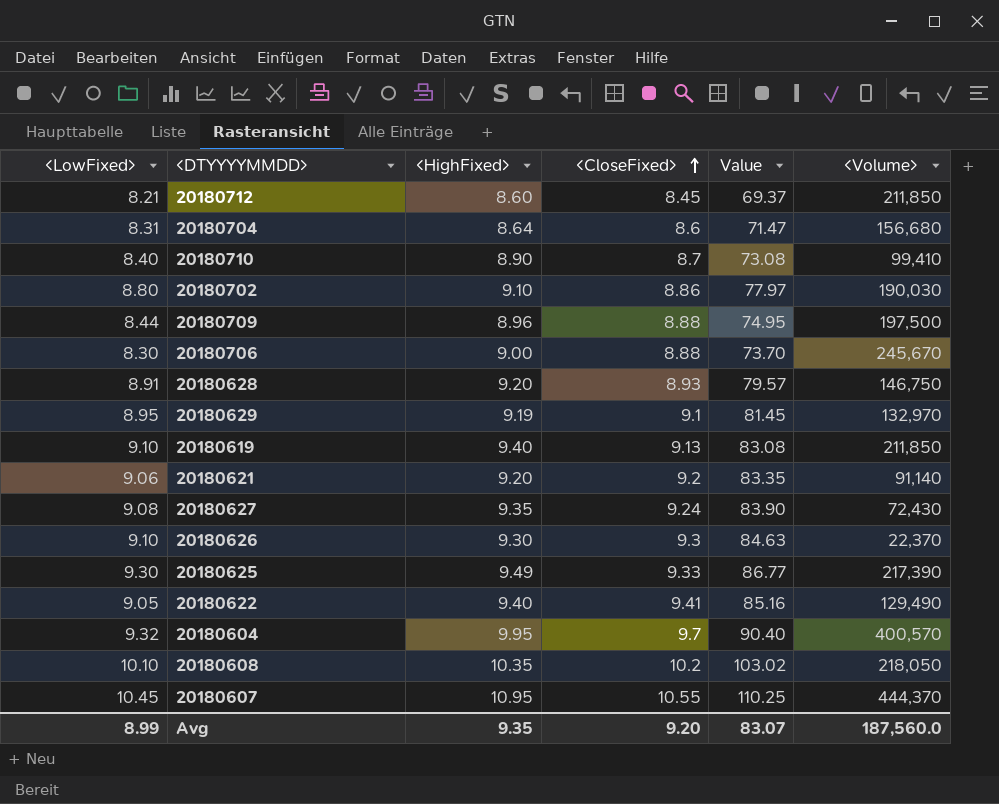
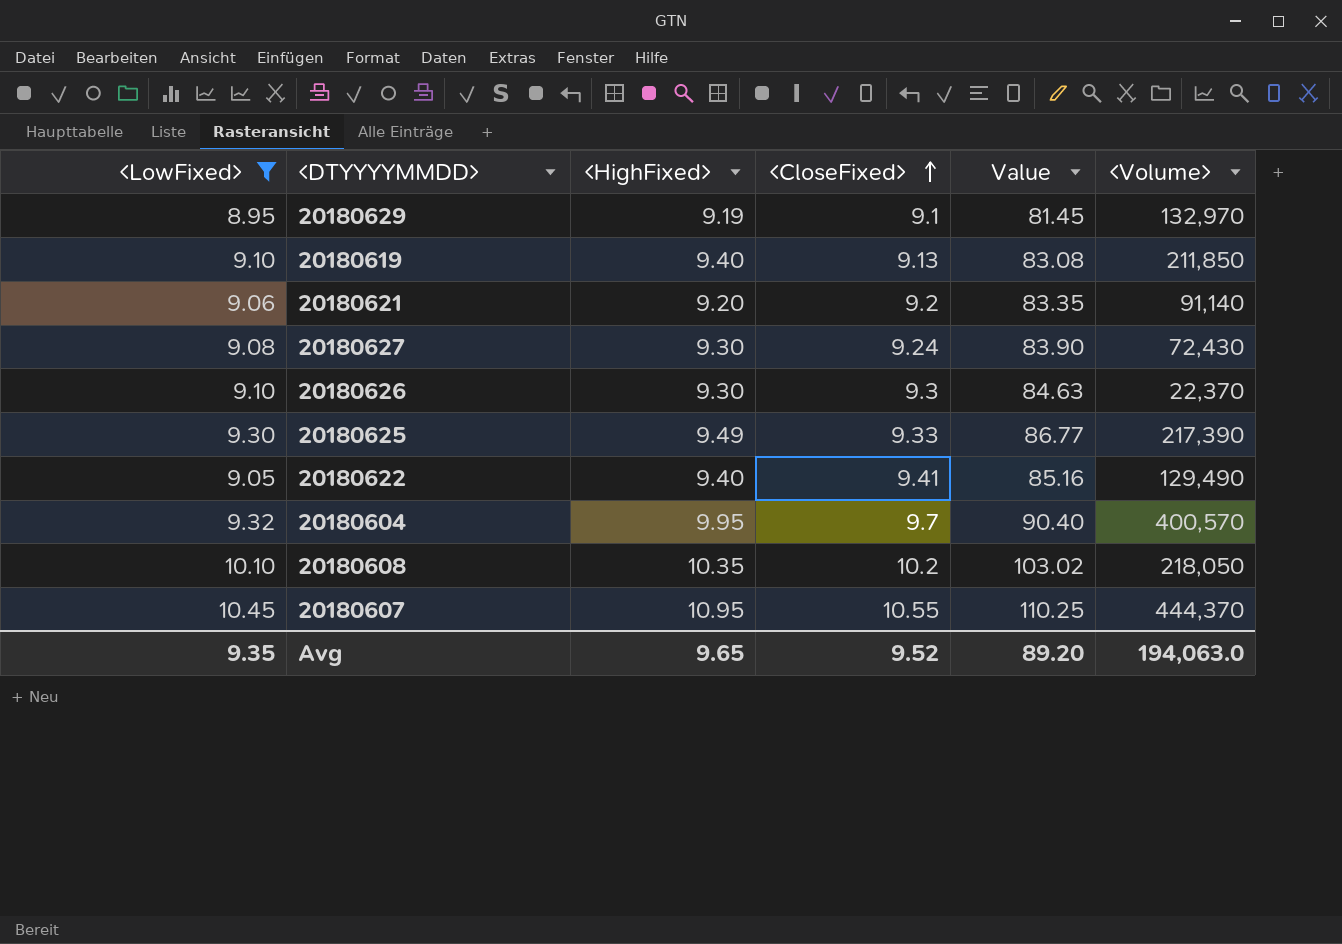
filter: none -> <LowFixed> >= 8.95
20180627 | <HighFixed>: 9.35 -> 9.30
Avg | <LowFixed>: 8.99 -> 9.35
Avg | <HighFixed>: 9.35 -> 9.65
Avg | <CloseFixed>: 9.20 -> 9.52
Avg | Value: 83.07 -> 89.20
Avg | <Volume>: 187,560.0 -> 194,063.0

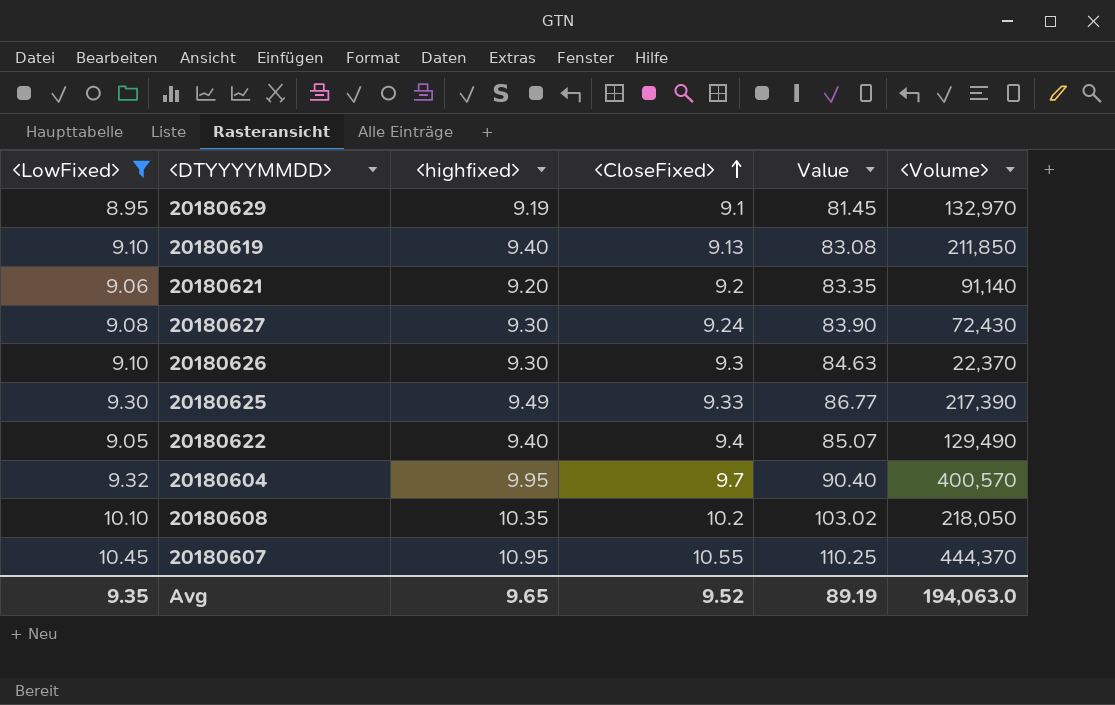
column name: <HighFixed> -> <highfixed>
20180622 | <CloseFixed>: 9.41 -> 9.4
20180622 | Value: 85.16 -> 85.07
Avg | Value: 89.20 -> 89.19

